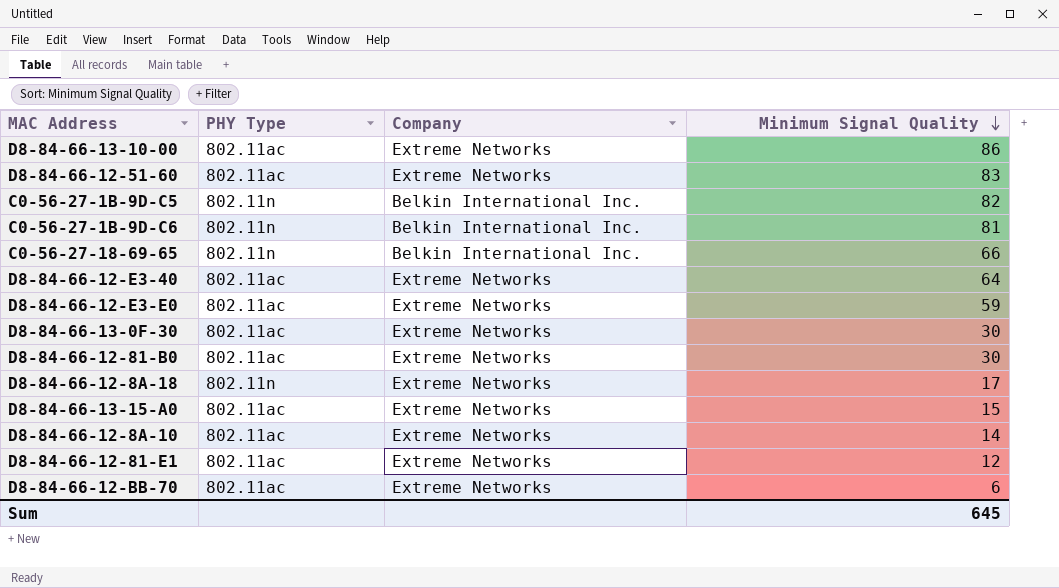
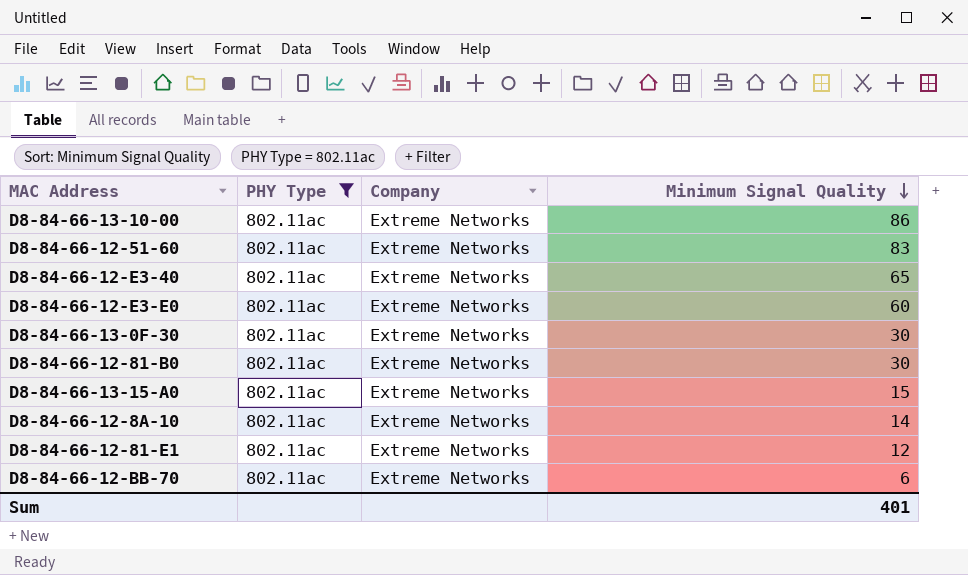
filter: none -> PHY Type = 802.11ac
D8-84-66-12-E3-40 | Minimum Signal Quality: 64 -> 65
D8-84-66-12-E3-E0 | Minimum Signal Quality: 59 -> 60
Sum | Minimum Signal Quality: 645 -> 401

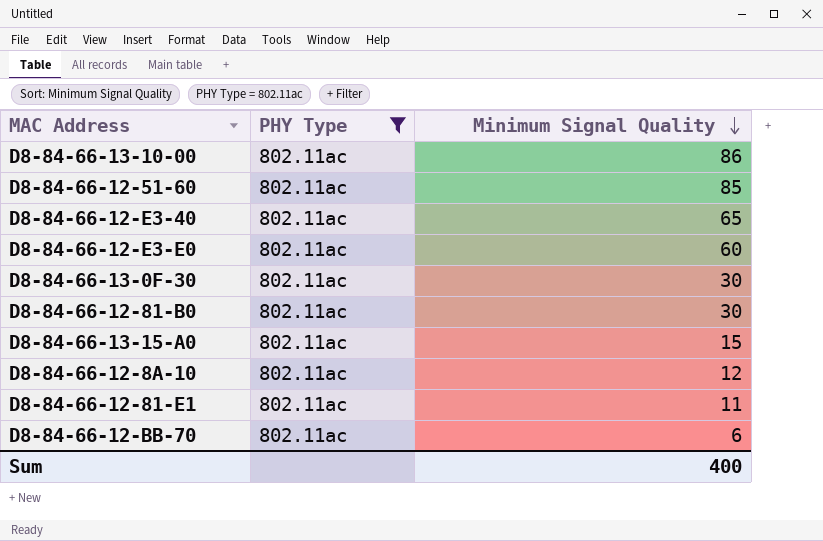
column Company | position: 3 -> none
D8-84-66-12-51-60 | Minimum Signal Quality: 83 -> 85
D8-84-66-12-8A-10 | Minimum Signal Quality: 14 -> 12
D8-84-66-12-81-E1 | Minimum Signal Quality: 12 -> 11
Sum | Minimum Signal Quality: 401 -> 400

